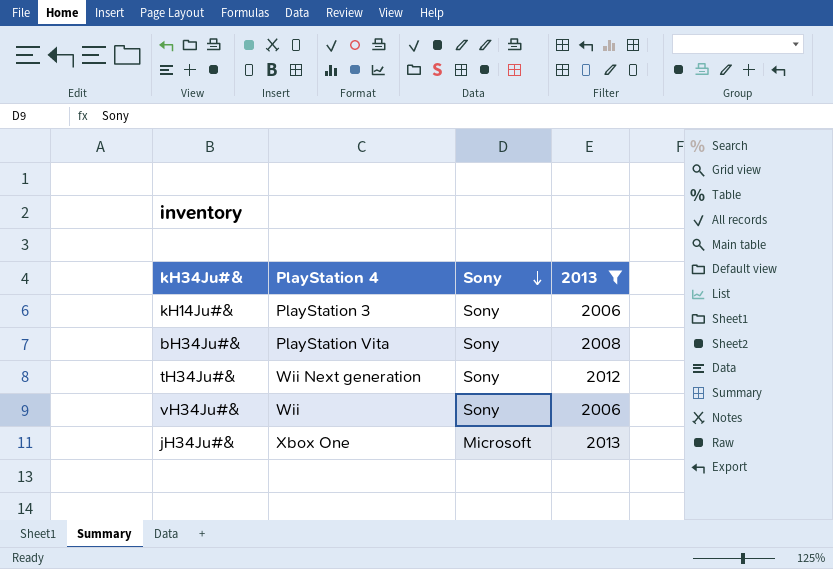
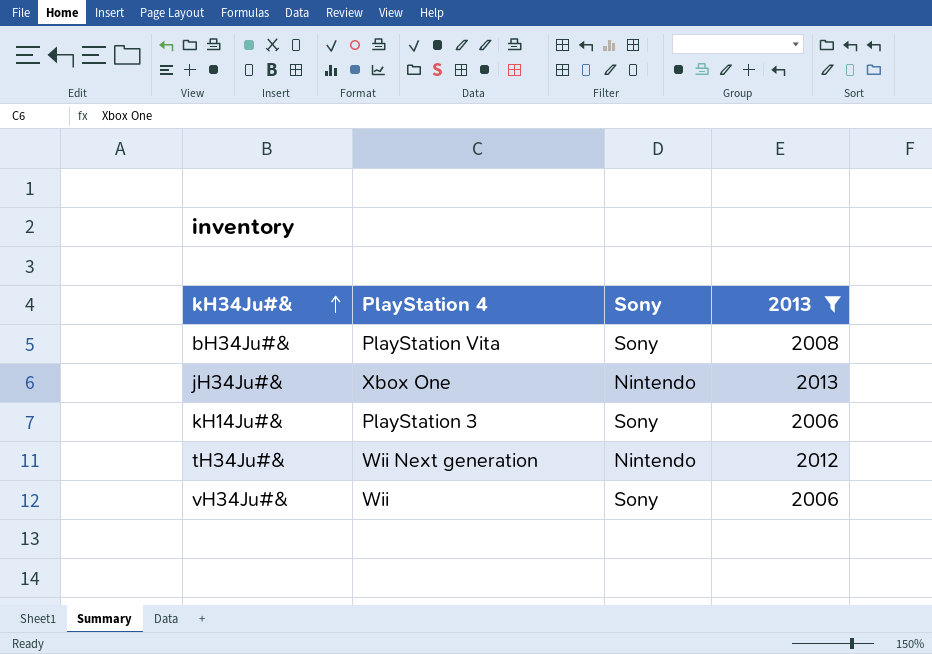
row order: Sony descending -> kH34Ju#& ascending
jH34Ju#& | Sony: Microsoft -> Nintendo
tH34Ju#& | Sony: Sony -> Nintendo

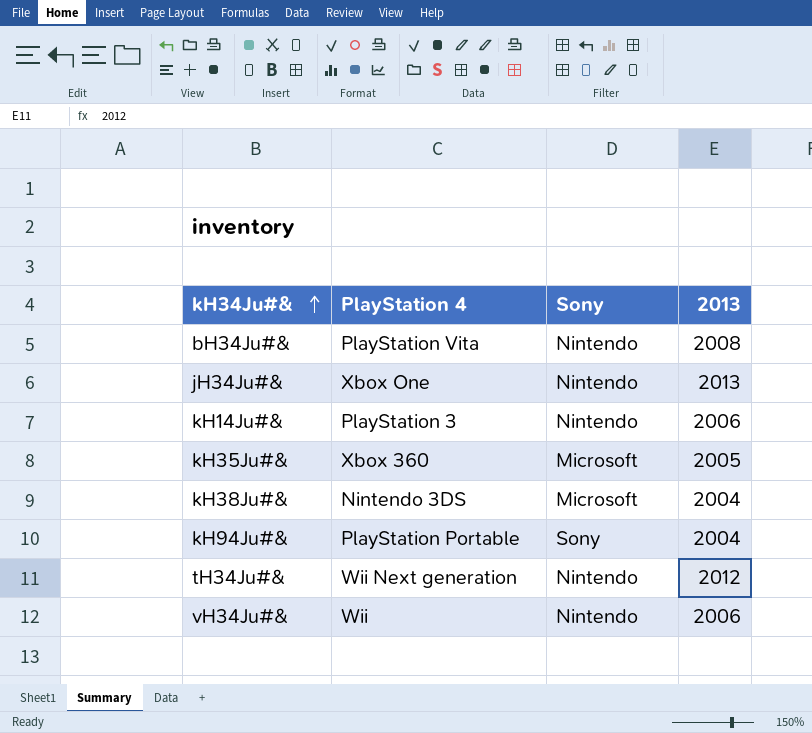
filter: 2013 >= 2006 -> none
bH34Ju#& | Sony: Sony -> Nintendo
kH14Ju#& | Sony: Sony -> Nintendo
vH34Ju#& | Sony: Sony -> Nintendo

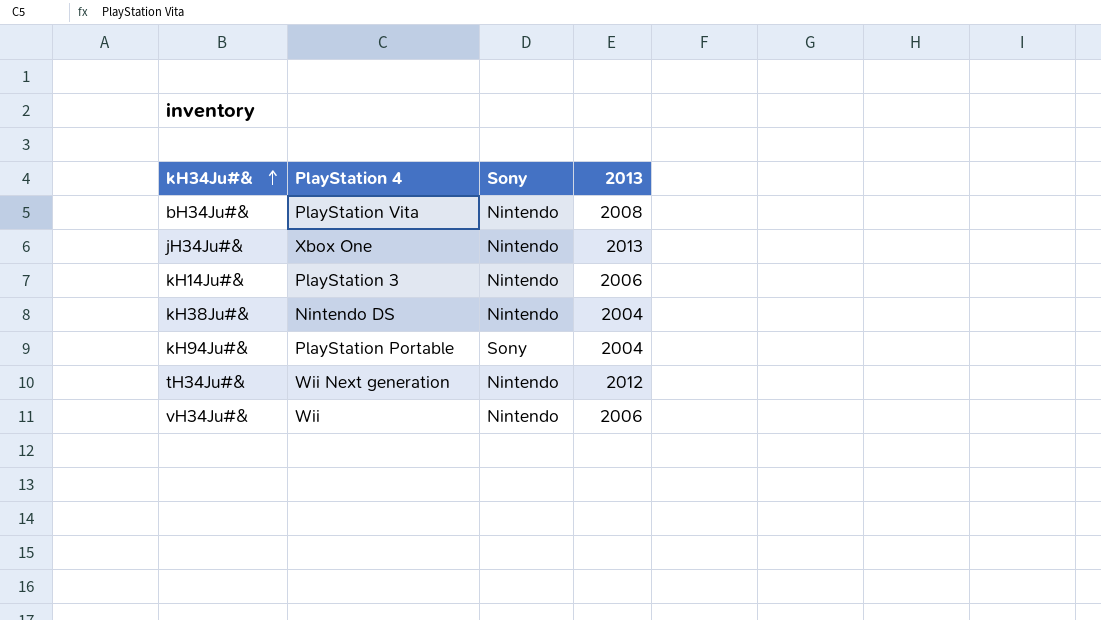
row kH35Ju#&: Xbox 360 | Microsoft | 2005 -> none
kH38Ju#& | PlayStation 4: Nintendo 3DS -> Nintendo DS
kH38Ju#& | Sony: Microsoft -> Nintendo

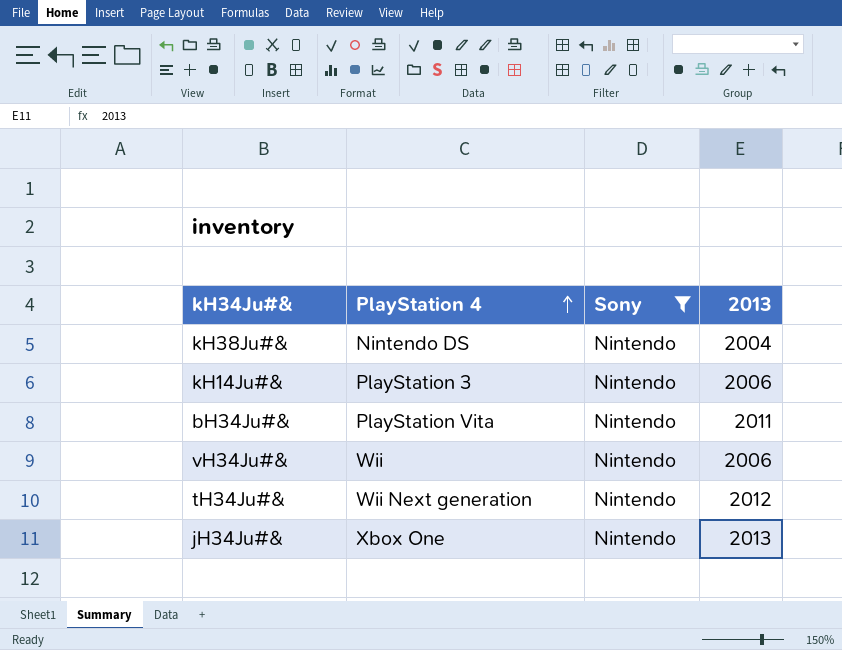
filter: none -> Sony = Nintendo
row order: kH34Ju#& ascending -> PlayStation 4 ascending
bH34Ju#& | 2013: 2008 -> 2011

